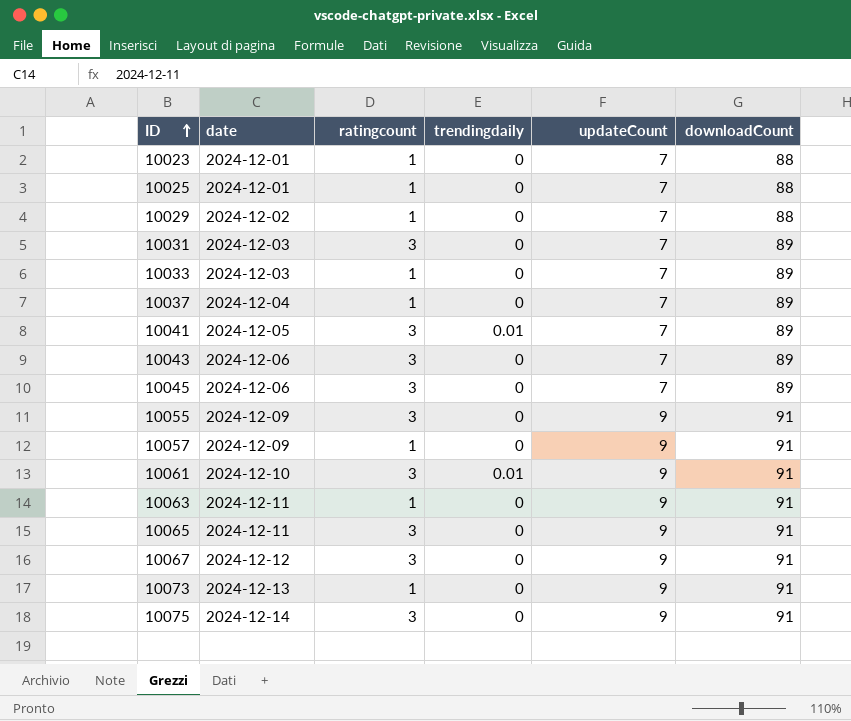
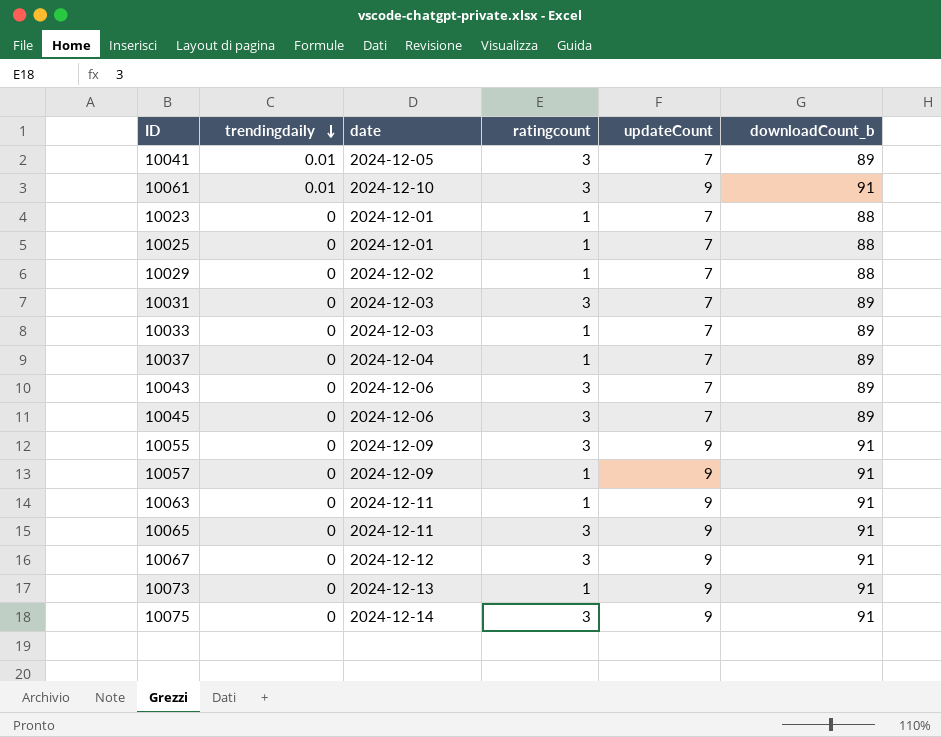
row order: ID ascending -> trendingdaily descending
column trendingdaily | position: 4 -> 2
column name: downloadCount -> downloadCount_b

